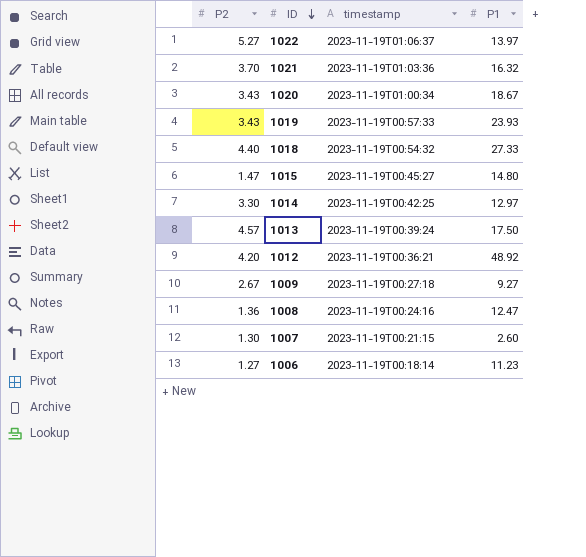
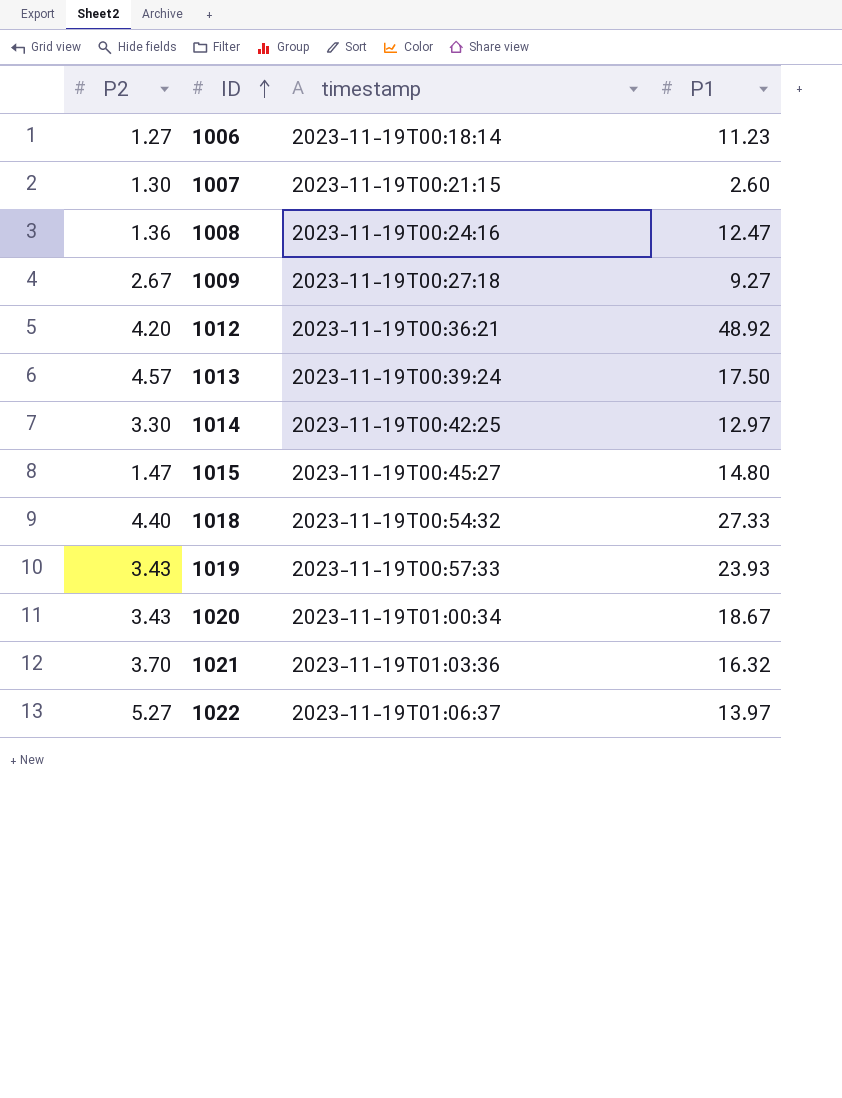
row order: ID descending -> ID ascending

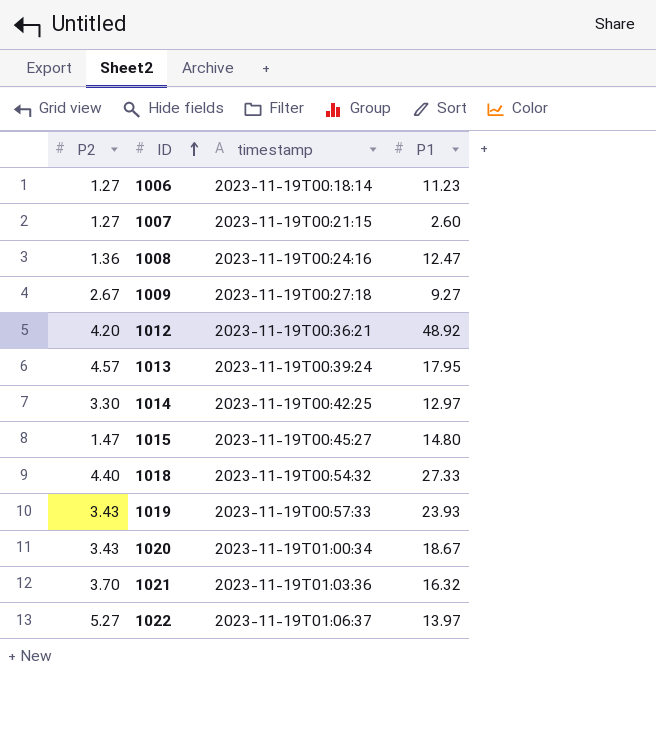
1007 | P2: 1.30 -> 1.27
1013 | P1: 17.50 -> 17.95

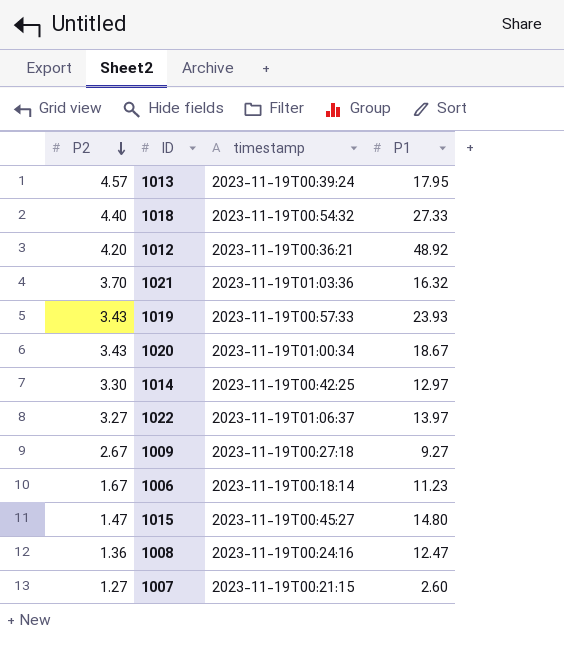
row order: ID ascending -> P2 descending
1022 | P2: 5.27 -> 3.27
1006 | P2: 1.27 -> 1.67

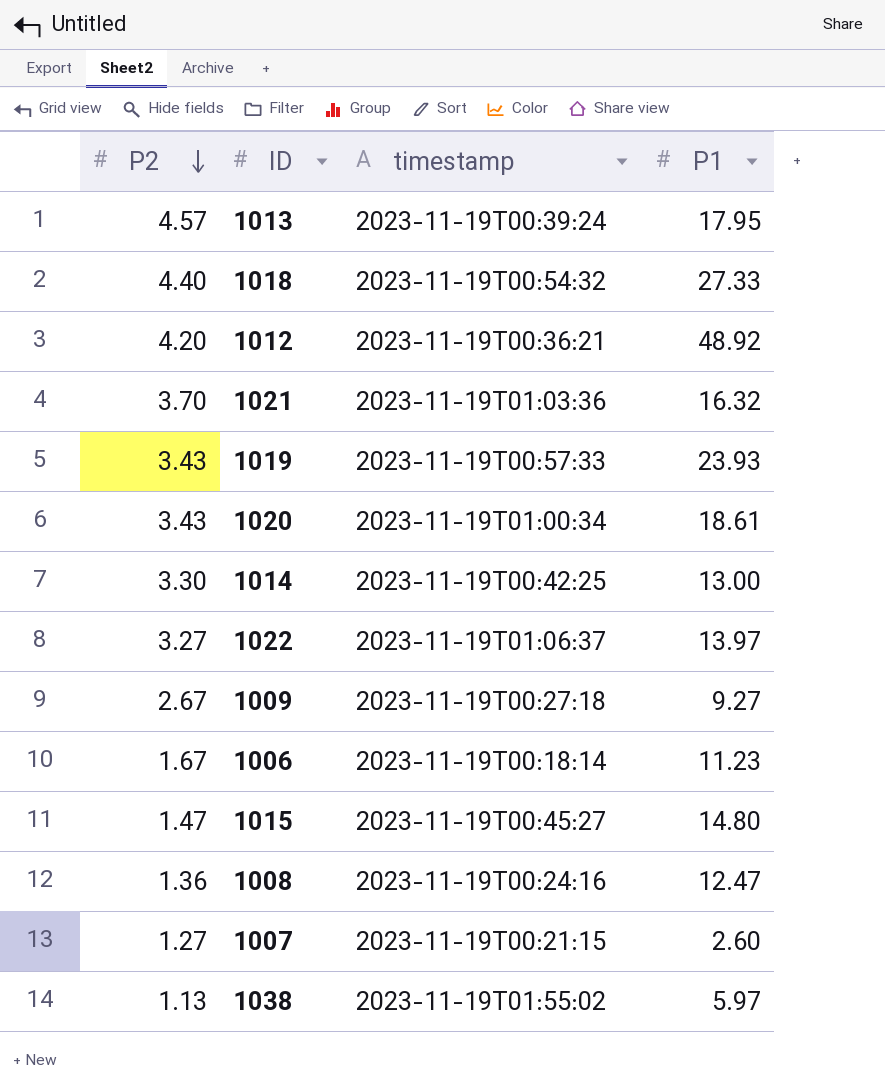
1020 | P1: 18.67 -> 18.61
1014 | P1: 12.97 -> 13.00
row 1038: none -> 1.13 | 2023-11-19T01:55:02 | 5.97

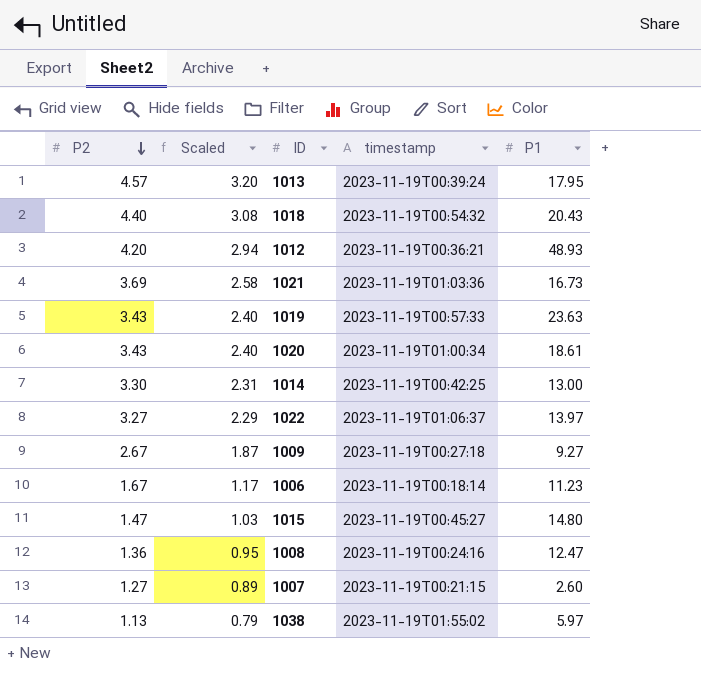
column Scaled | formula: none -> [P2] * 0.7
1018 | P1: 27.33 -> 20.43
1012 | P1: 48.92 -> 48.93
1021 | P2: 3.70 -> 3.69
1021 | P1: 16.32 -> 16.73
1019 | P1: 23.93 -> 23.63

